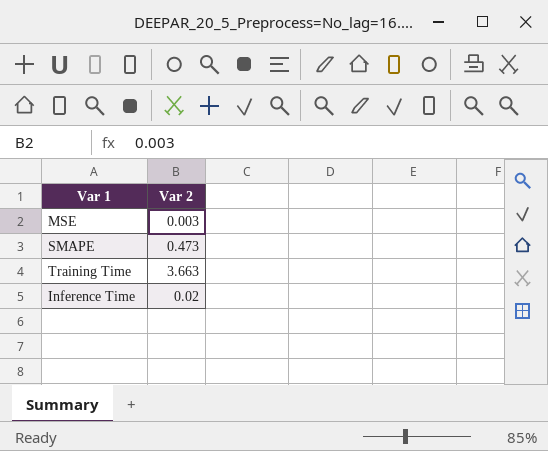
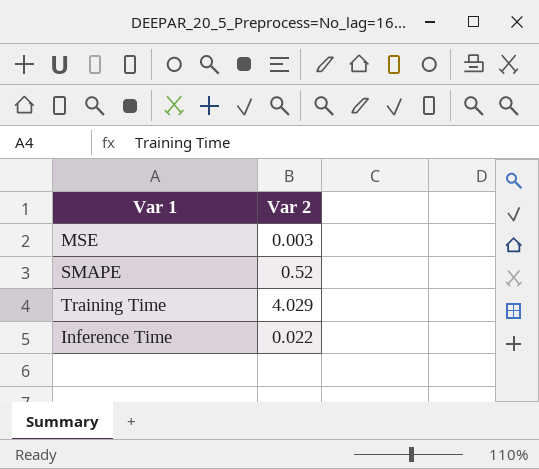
SMAPE | Var 2: 0.473 -> 0.52
Training Time | Var 2: 3.663 -> 4.029
Inference Time | Var 2: 0.02 -> 0.022

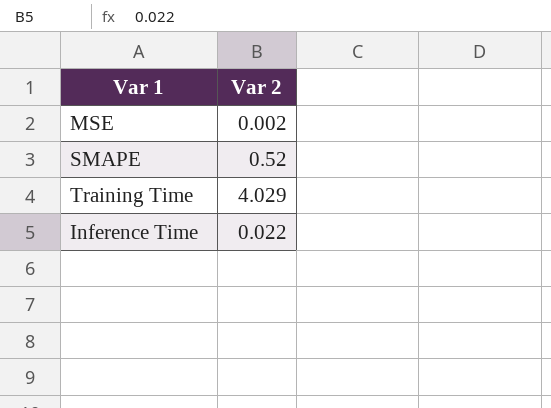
MSE | Var 2: 0.003 -> 0.002

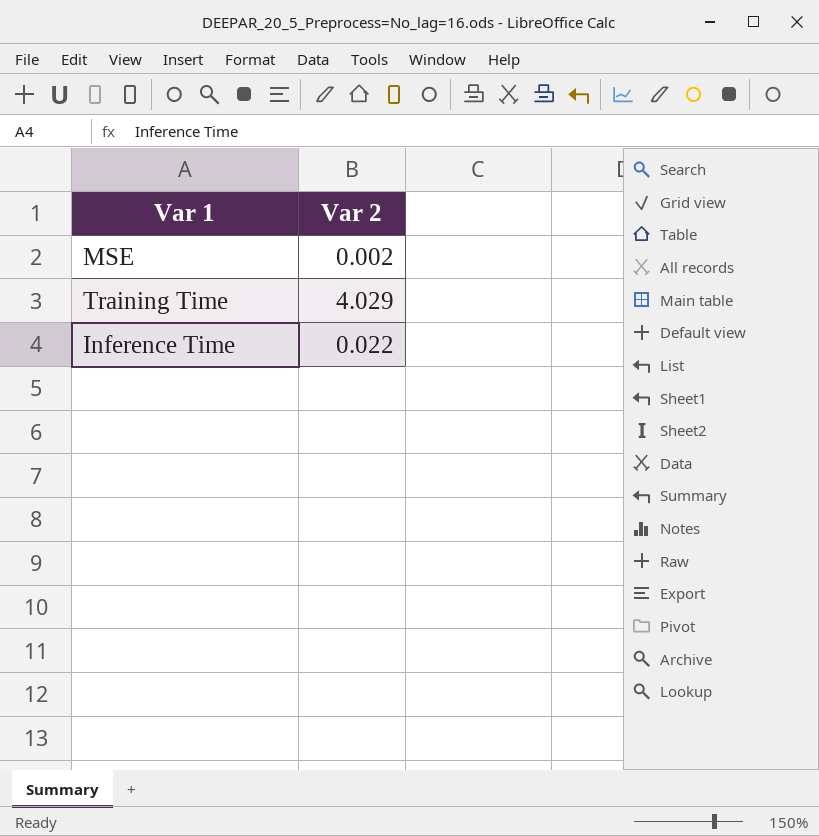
row SMAPE: 0.52 -> none

